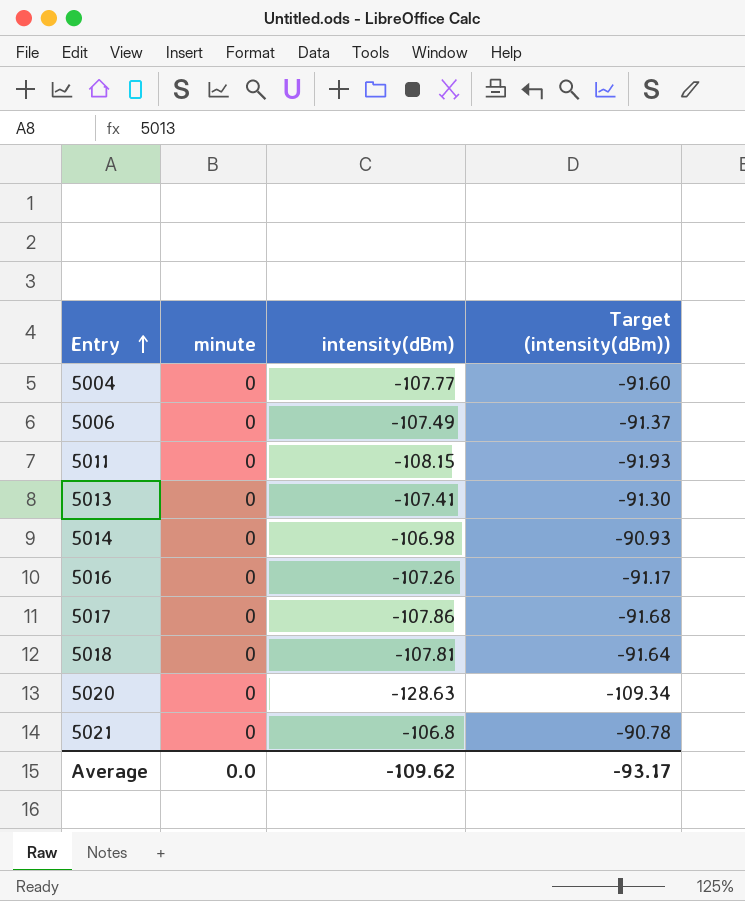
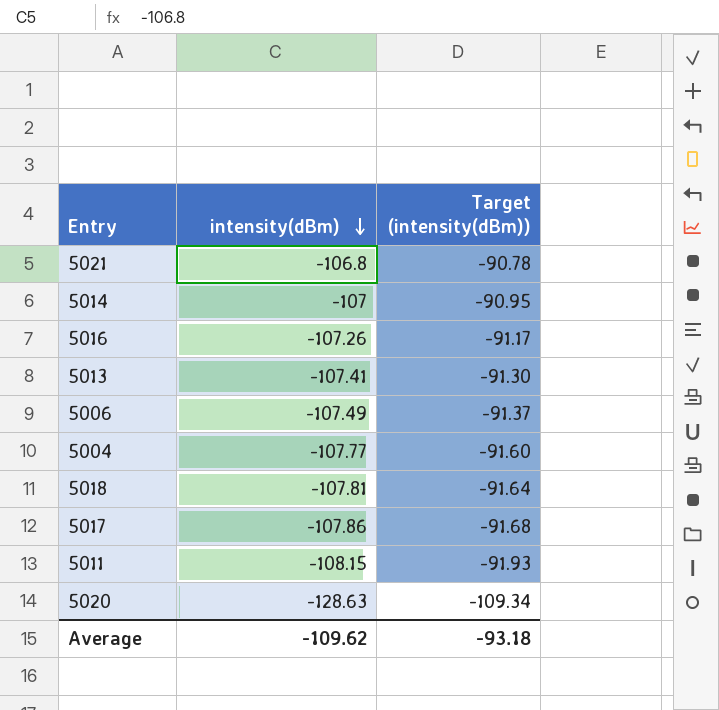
row order: Entry ascending -> intensity(dBm) descending
column minute | position: 2 -> none
5014 | intensity(dBm): -106.98 -> -107
5014 | Target (intensity(dBm)): -90.93 -> -90.95
Average | Target (intensity(dBm)): -93.17 -> -93.18

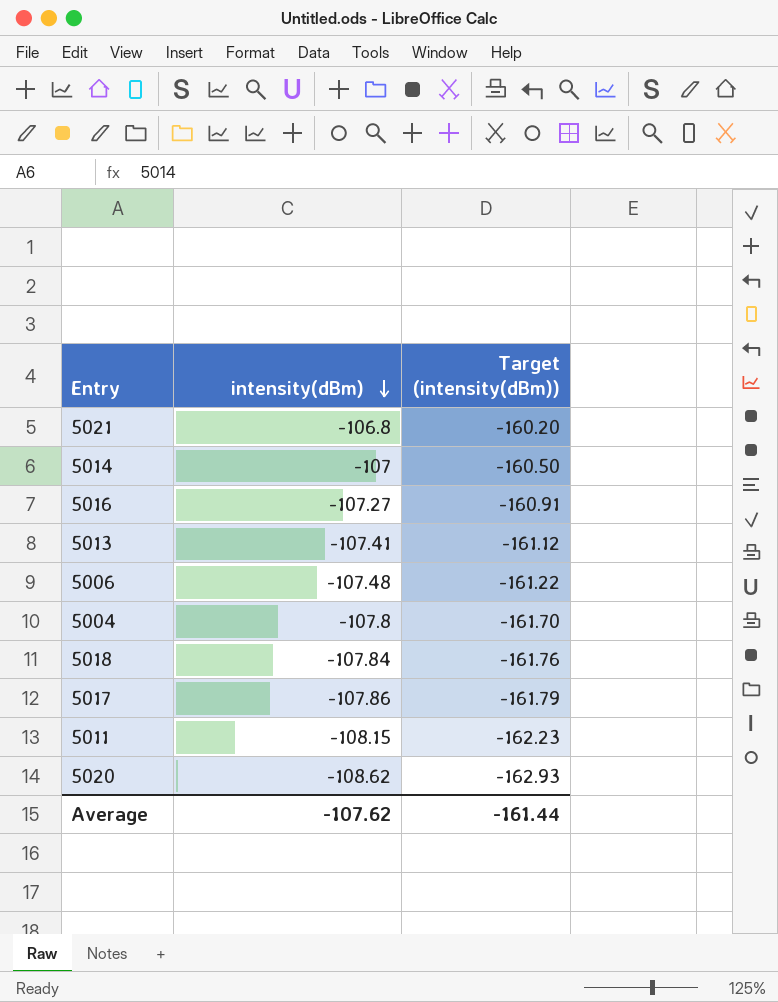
column Target (intensity(dBm)) | formula: [intensity(dBm)] * 0.85 -> [intensity(dBm)] * 1.5
5016 | intensity(dBm): -107.26 -> -107.27
5006 | intensity(dBm): -107.49 -> -107.48
5004 | intensity(dBm): -107.77 -> -107.8
5018 | intensity(dBm): -107.81 -> -107.84
5020 | intensity(dBm): -128.63 -> -108.62
Average | intensity(dBm): -109.62 -> -107.62
Average | Target (intensity(dBm)): -93.18 -> -161.44

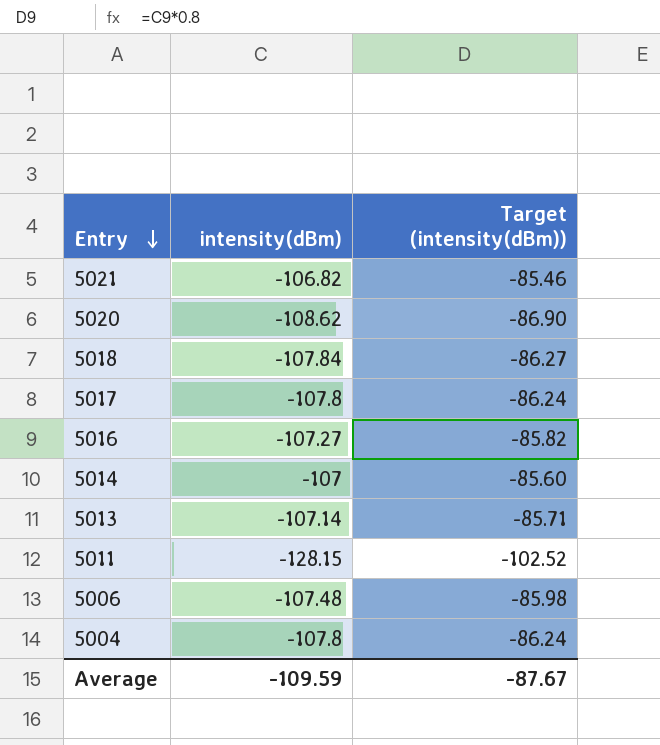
row order: intensity(dBm) descending -> Entry descending
column Target (intensity(dBm)) | formula: [intensity(dBm)] * 1.5 -> [intensity(dBm)] * 0.8
5021 | intensity(dBm): -106.8 -> -106.82
5017 | intensity(dBm): -107.86 -> -107.8
5013 | intensity(dBm): -107.41 -> -107.14
5011 | intensity(dBm): -108.15 -> -128.15
Average | intensity(dBm): -107.62 -> -109.59
Average | Target (intensity(dBm)): -161.44 -> -87.67

